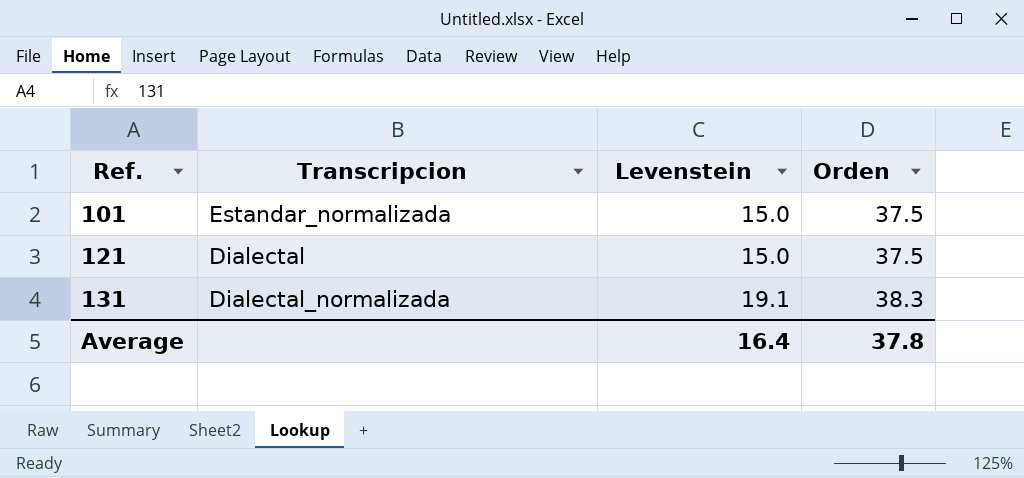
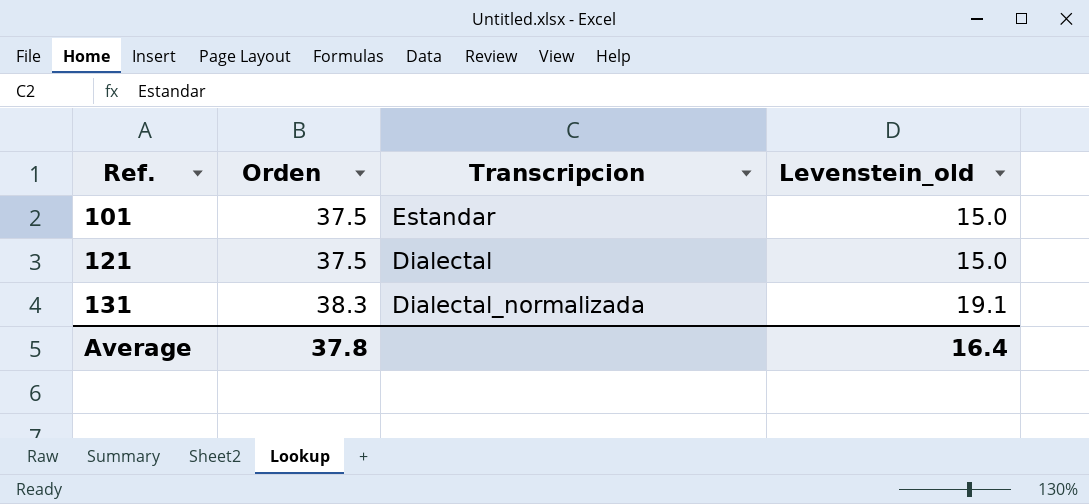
column Orden | position: 4 -> 2
column name: Levenstein -> Levenstein_old
101 | Transcripcion: Estandar_normalizada -> Estandar

